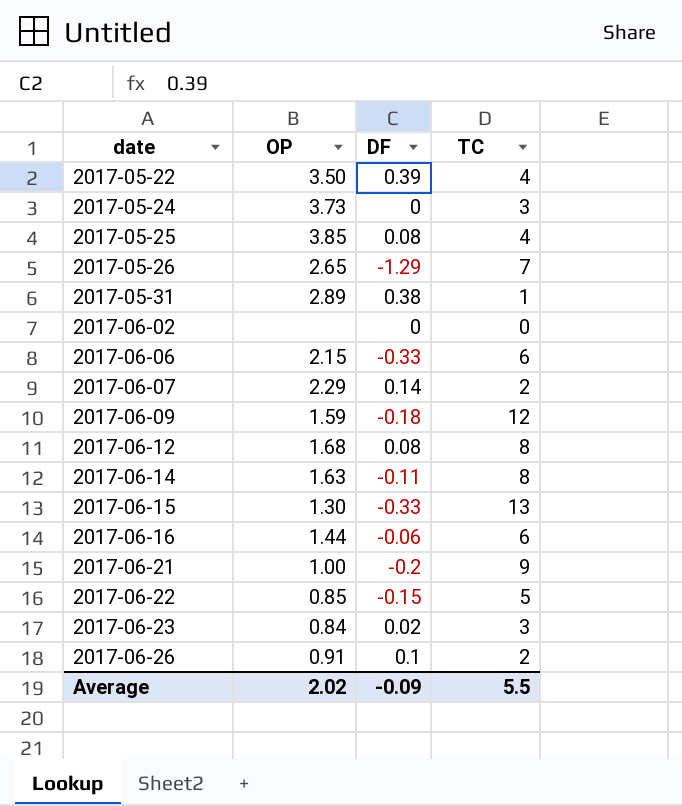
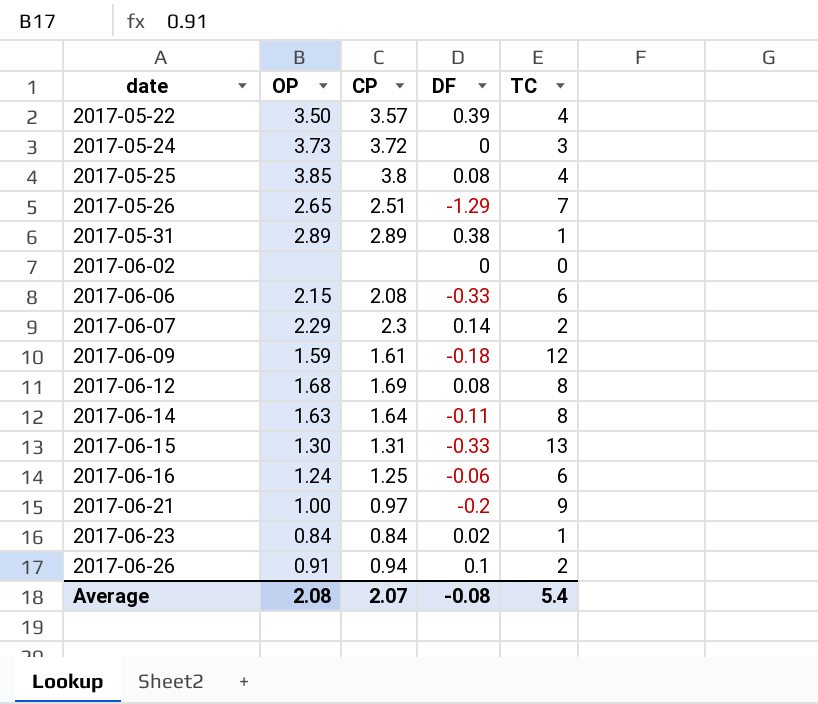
column CP | position: none -> 3
row 2017-06-22: 0.85 | -0.15 | 5 -> none
2017-06-16 | OP: 1.44 -> 1.24
2017-06-23 | TC: 3 -> 1
Average | OP: 2.02 -> 2.08
Average | DF: -0.09 -> -0.08
Average | TC: 5.5 -> 5.4

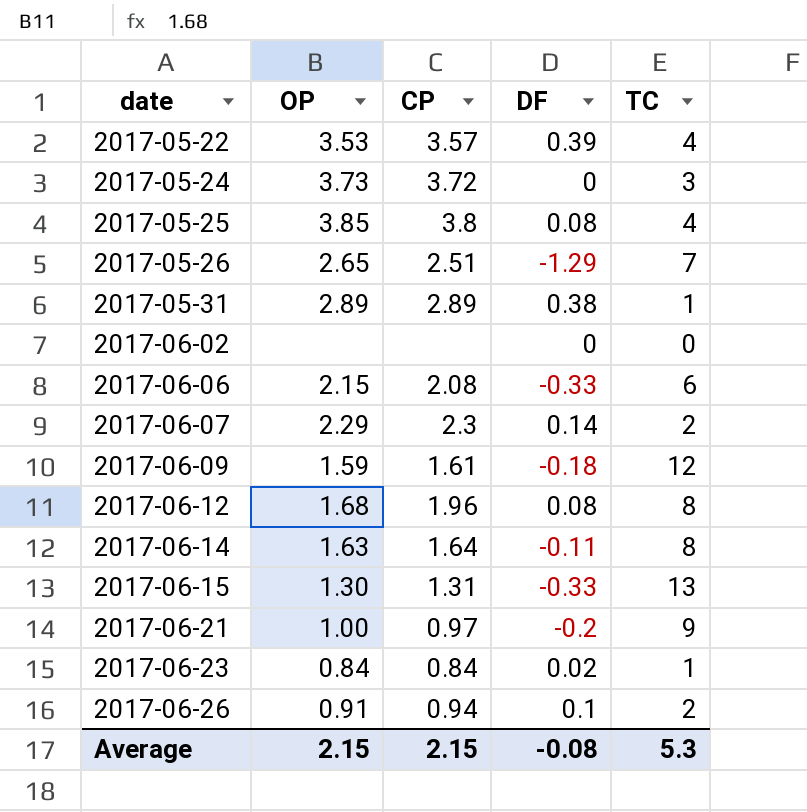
row 2017-06-16: 1.24 | 1.25 | -0.06 | 6 -> none
2017-05-22 | OP: 3.50 -> 3.53
2017-06-12 | CP: 1.69 -> 1.96
Average | OP: 2.08 -> 2.15
Average | CP: 2.07 -> 2.15
Average | TC: 5.4 -> 5.3

